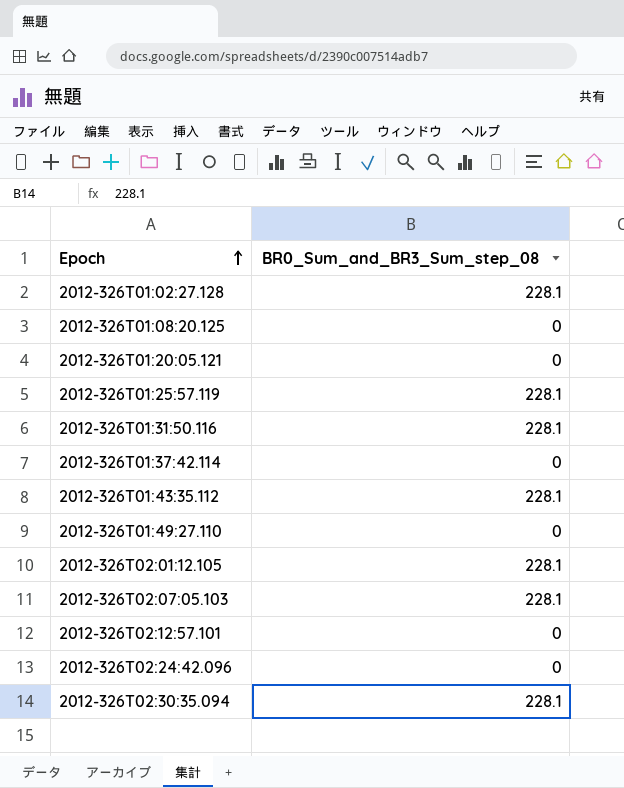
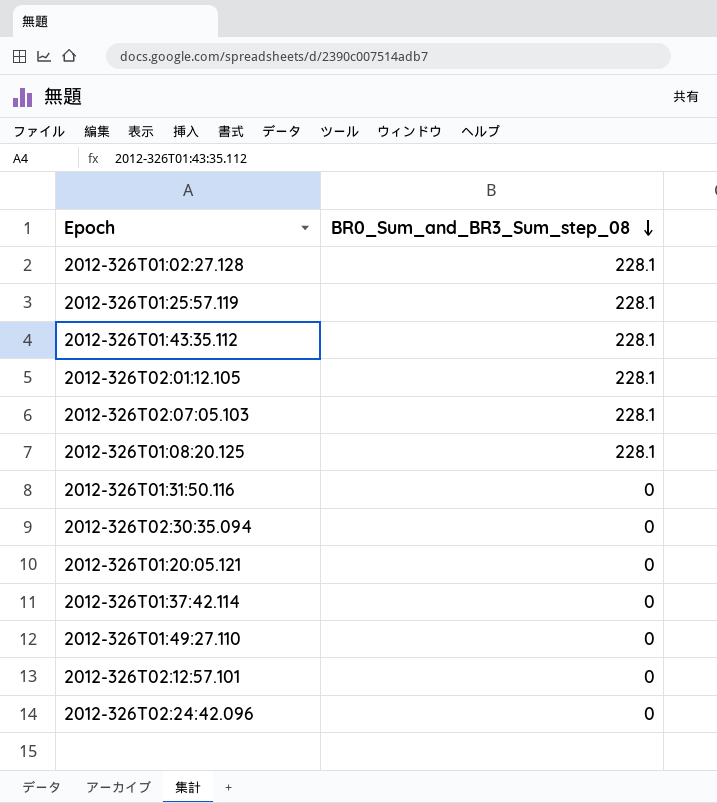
row order: Epoch ascending -> BR0_Sum_and_BR3_Sum_step_08 descending
2012-326T01:08:20.125 | BR0_Sum_and_BR3_Sum_step_08: 0 -> 228.1
2012-326T01:31:50.116 | BR0_Sum_and_BR3_Sum_step_08: 228.1 -> 0
2012-326T02:30:35.094 | BR0_Sum_and_BR3_Sum_step_08: 228.1 -> 0

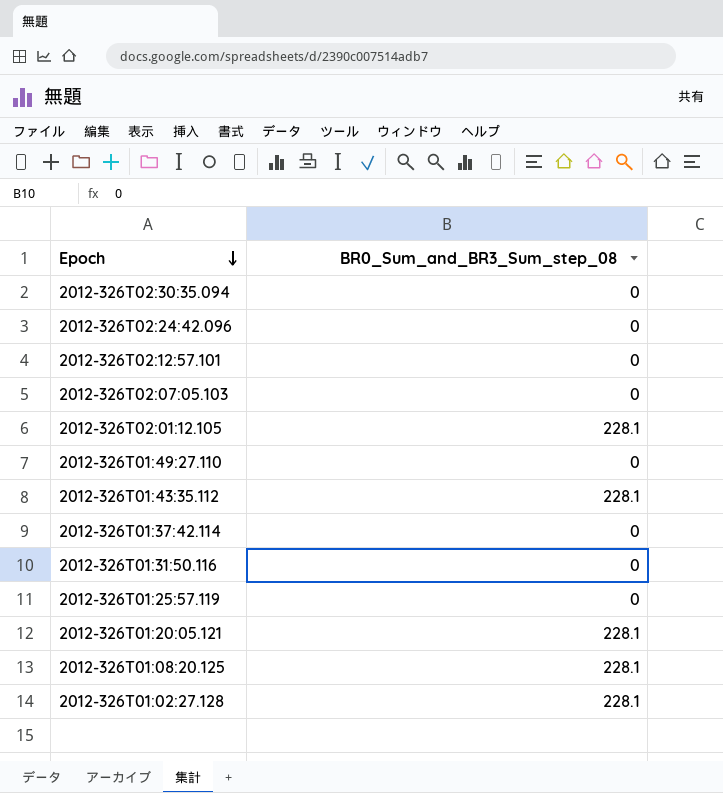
row order: BR0_Sum_and_BR3_Sum_step_08 descending -> Epoch descending
2012-326T02:07:05.103 | BR0_Sum_and_BR3_Sum_step_08: 228.1 -> 0
2012-326T01:25:57.119 | BR0_Sum_and_BR3_Sum_step_08: 228.1 -> 0
2012-326T01:20:05.121 | BR0_Sum_and_BR3_Sum_step_08: 0 -> 228.1

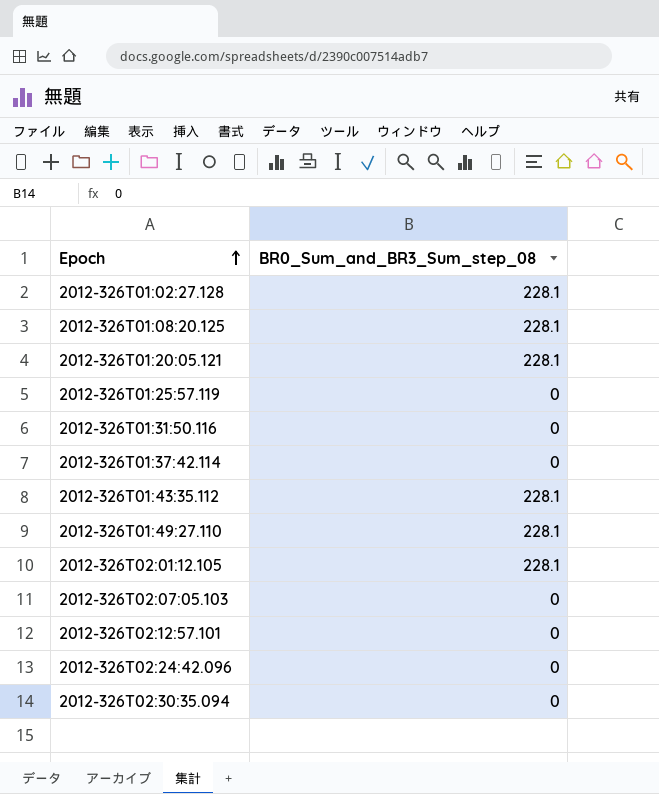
row order: Epoch descending -> Epoch ascending
2012-326T01:49:27.110 | BR0_Sum_and_BR3_Sum_step_08: 0 -> 228.1

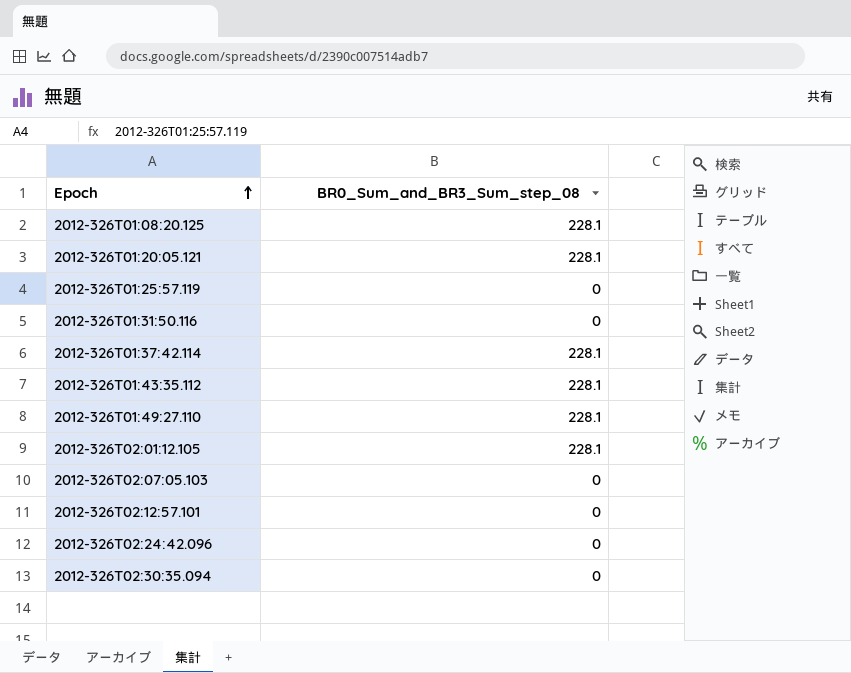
row 2012-326T01:02:27.128: 228.1 -> none
2012-326T01:37:42.114 | BR0_Sum_and_BR3_Sum_step_08: 0 -> 228.1

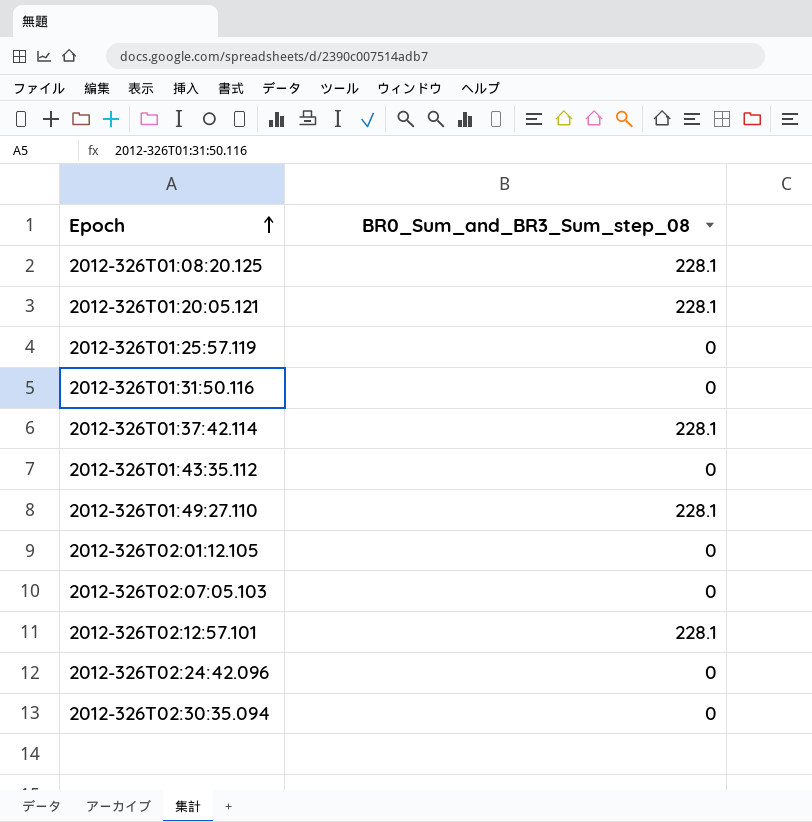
2012-326T01:43:35.112 | BR0_Sum_and_BR3_Sum_step_08: 228.1 -> 0
2012-326T02:01:12.105 | BR0_Sum_and_BR3_Sum_step_08: 228.1 -> 0
2012-326T02:12:57.101 | BR0_Sum_and_BR3_Sum_step_08: 0 -> 228.1

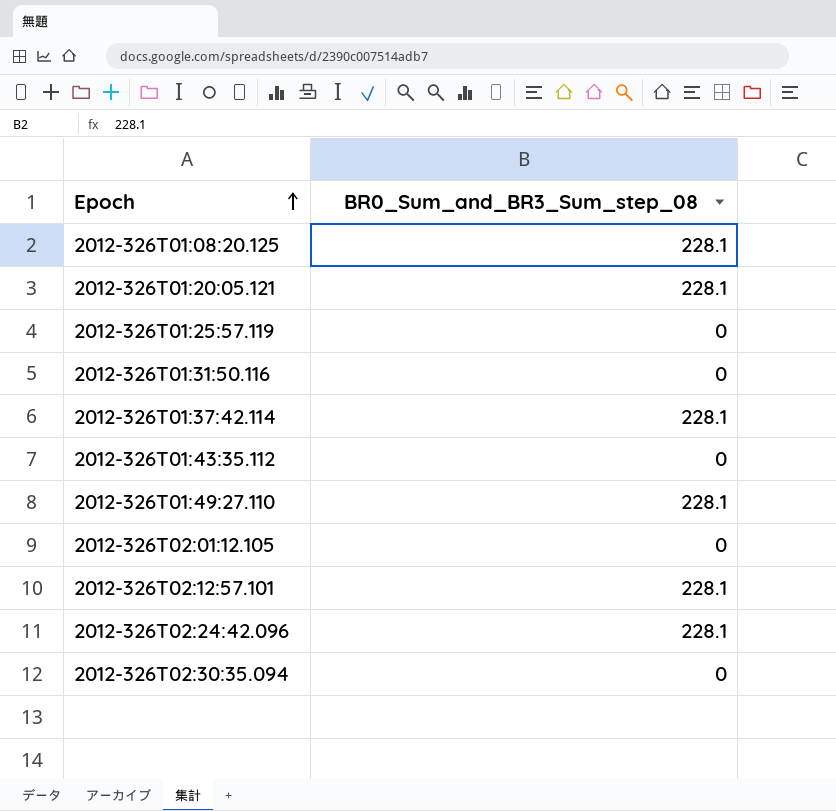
row 2012-326T02:07:05.103: 0 -> none
2012-326T02:24:42.096 | BR0_Sum_and_BR3_Sum_step_08: 0 -> 228.1

